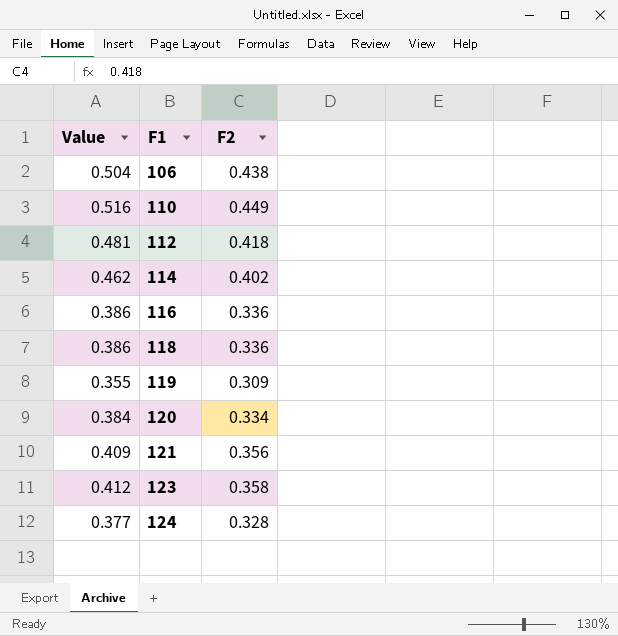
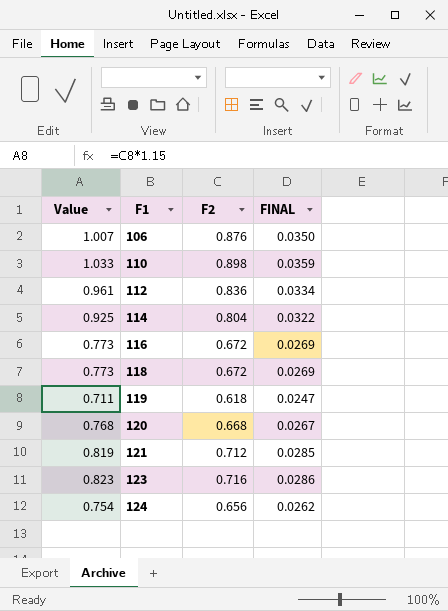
column FINAL | formula: none -> [F2] * 0.04
106 | Value: 0.504 -> 1.007
106 | F2: 0.438 -> 0.876
110 | Value: 0.516 -> 1.033
110 | F2: 0.449 -> 0.898
112 | Value: 0.481 -> 0.961
112 | F2: 0.418 -> 0.836
114 | Value: 0.462 -> 0.925
114 | F2: 0.402 -> 0.804
116 | Value: 0.386 -> 0.773
116 | F2: 0.336 -> 0.672
118 | Value: 0.386 -> 0.773
118 | F2: 0.336 -> 0.672
119 | Value: 0.355 -> 0.711
119 | F2: 0.309 -> 0.618
120 | Value: 0.384 -> 0.768
120 | F2: 0.334 -> 0.668
121 | Value: 0.409 -> 0.819
121 | F2: 0.356 -> 0.712
123 | Value: 0.412 -> 0.823
123 | F2: 0.358 -> 0.716
124 | Value: 0.377 -> 0.754
124 | F2: 0.328 -> 0.656

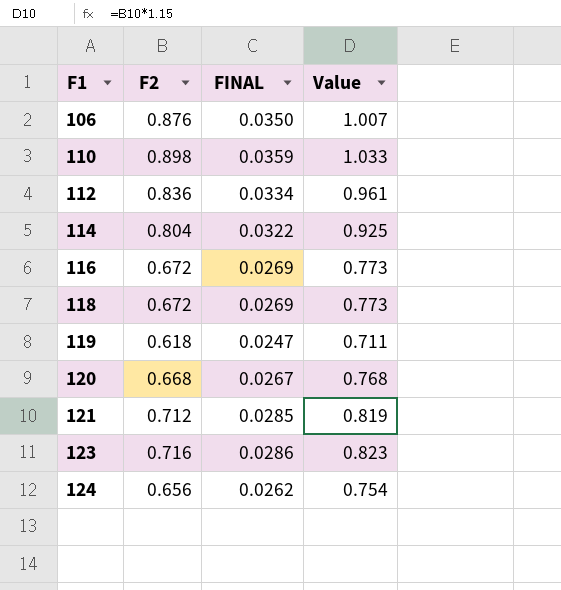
column Value | position: 1 -> 4

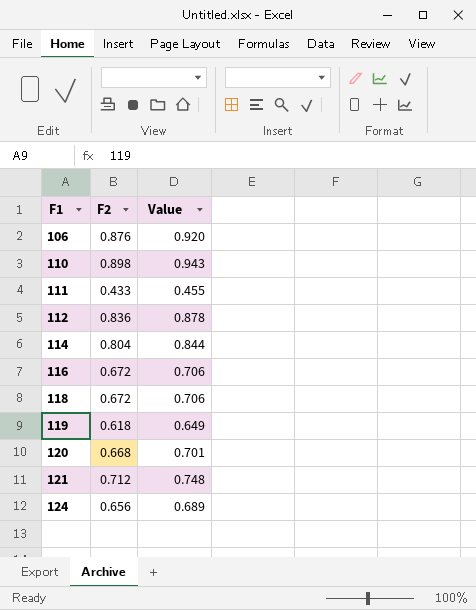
column FINAL | formula: [F2] * 0.04 -> none
column Value | formula: [F2] * 1.15 -> [F2] * 1.05
row 123: 0.716 | 0.0286 | 0.823 -> none
row 111: none -> 0.433 | 0.455

